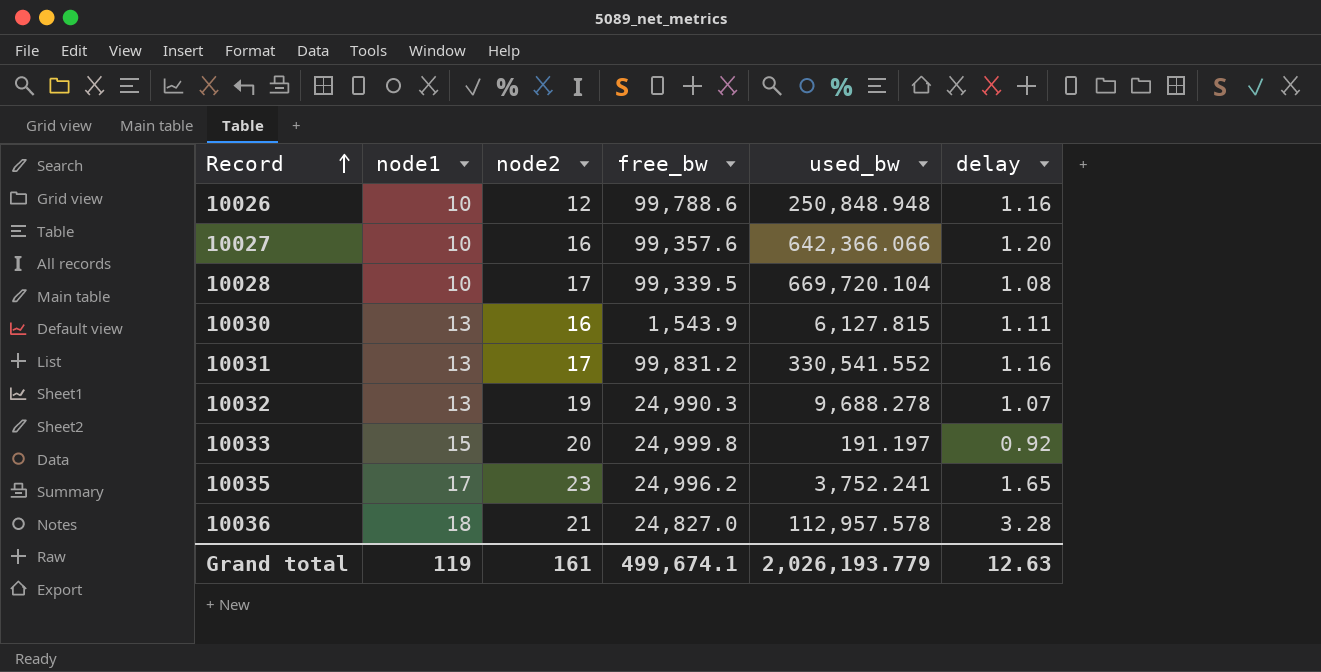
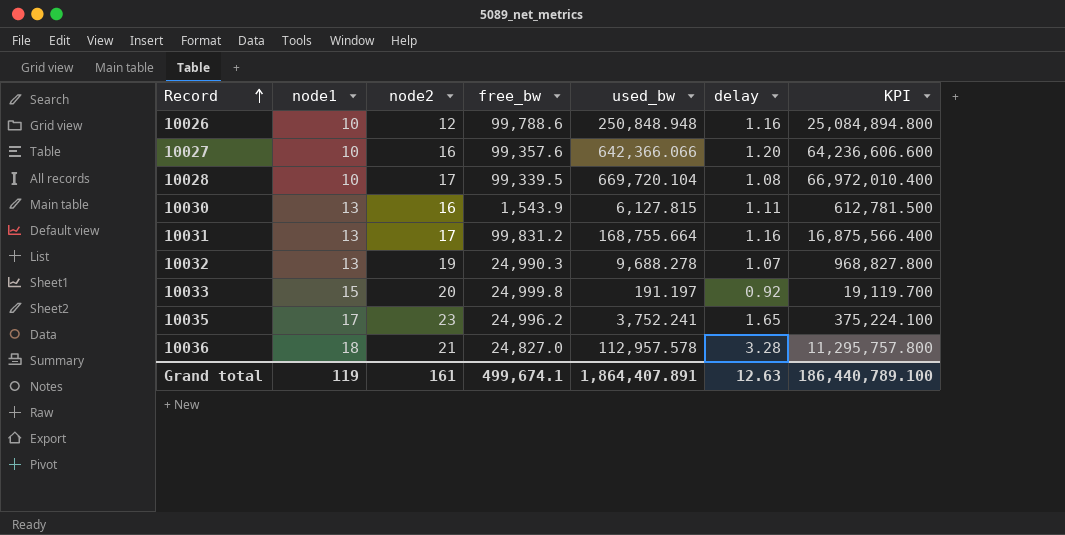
column KPI | formula: none -> [used_bw] * 100
10031 | used_bw: 330,541.552 -> 168,755.664
Grand total | used_bw: 2,026,193.779 -> 1,864,407.891

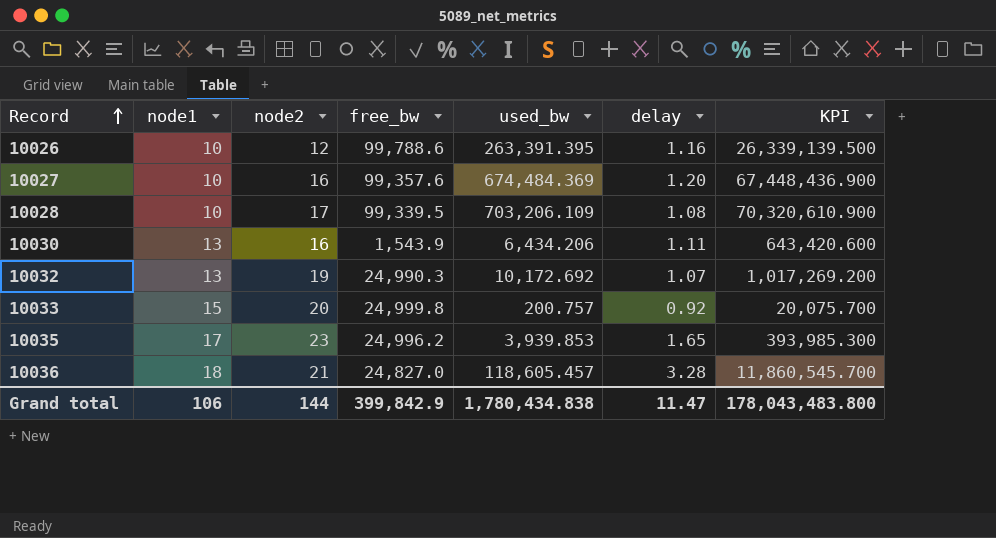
row 10031: 13 | 17 | 99,831.2 | 168,755.664 | 1.16 | 16,875,566.400 -> none
10026 | used_bw: 250,848.948 -> 263,391.395
10026 | KPI: 25,084,894.800 -> 26,339,139.500
10027 | used_bw: 642,366.066 -> 674,484.369
10027 | KPI: 64,236,606.600 -> 67,448,436.900
10028 | used_bw: 669,720.104 -> 703,206.109
10028 | KPI: 66,972,010.400 -> 70,320,610.900
10030 | used_bw: 6,127.815 -> 6,434.206
10030 | KPI: 612,781.500 -> 643,420.600
10032 | used_bw: 9,688.278 -> 10,172.692
10032 | KPI: 968,827.800 -> 1,017,269.200
10033 | used_bw: 191.197 -> 200.757
10033 | KPI: 19,119.700 -> 20,075.700
10035 | used_bw: 3,752.241 -> 3,939.853
10035 | KPI: 375,224.100 -> 393,985.300
10036 | used_bw: 112,957.578 -> 118,605.457
10036 | KPI: 11,295,757.800 -> 11,860,545.700
Grand total | node1: 119 -> 106
Grand total | node2: 161 -> 144
Grand total | free_bw: 499,674.1 -> 399,842.9
Grand total | used_bw: 1,864,407.891 -> 1,780,434.838
Grand total | delay: 12.63 -> 11.47
Grand total | KPI: 186,440,789.100 -> 178,043,483.800

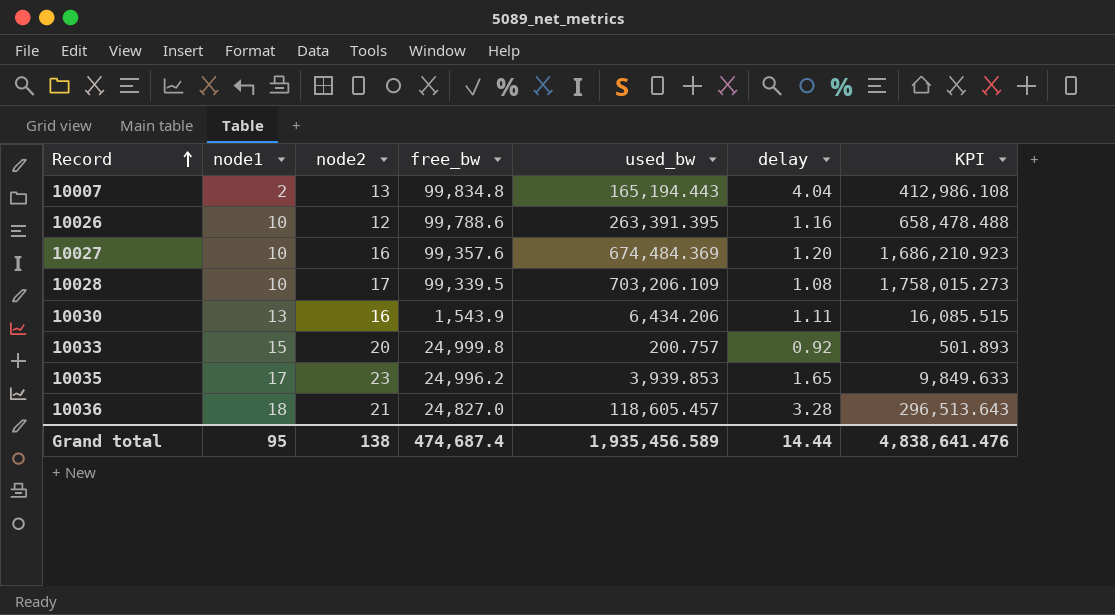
column KPI | formula: [used_bw] * 100 -> [used_bw] * 2.5
row 10032: 13 | 19 | 24,990.3 | 10,172.692 | 1.07 | 1,017,269.200 -> none
row 10007: none -> 2 | 13 | 99,834.8 | 165,194.443 | 4.04 | 412,986.108
Grand total | node1: 106 -> 95
Grand total | node2: 144 -> 138
Grand total | free_bw: 399,842.9 -> 474,687.4
Grand total | used_bw: 1,780,434.838 -> 1,935,456.589
Grand total | delay: 11.47 -> 14.44
Grand total | KPI: 178,043,483.800 -> 4,838,641.476

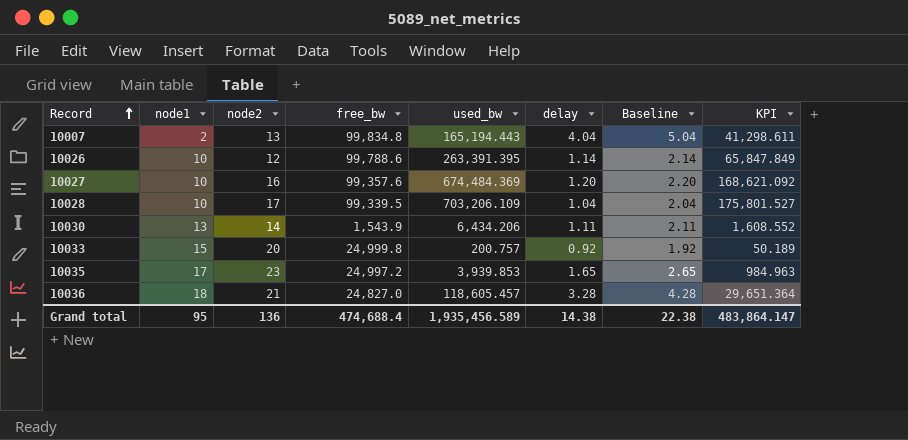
column Baseline | formula: none -> [delay] + 1
column KPI | formula: [used_bw] * 2.5 -> [used_bw] * 0.25
10026 | delay: 1.16 -> 1.14
10028 | delay: 1.08 -> 1.04
10030 | node2: 16 -> 14
10035 | free_bw: 24,996.2 -> 24,997.2
Grand total | node2: 138 -> 136
Grand total | free_bw: 474,687.4 -> 474,688.4
Grand total | delay: 14.44 -> 14.38
Grand total | KPI: 4,838,641.476 -> 483,864.147

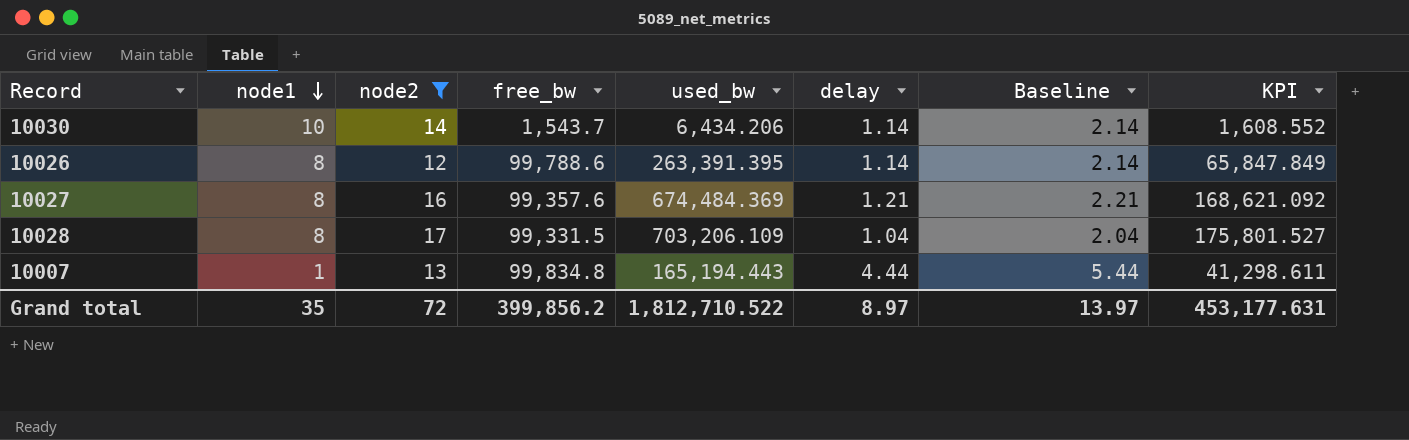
filter: none -> node2 <= 17
row order: Record ascending -> node1 descending
10030 | node1: 13 -> 10
10030 | free_bw: 1,543.9 -> 1,543.7
10030 | delay: 1.11 -> 1.14
10030 | Baseline: 2.11 -> 2.14
10026 | node1: 10 -> 8
10027 | node1: 10 -> 8
10027 | delay: 1.20 -> 1.21
10027 | Baseline: 2.20 -> 2.21
10028 | node1: 10 -> 8
10028 | free_bw: 99,339.5 -> 99,331.5
10007 | node1: 2 -> 1
10007 | delay: 4.04 -> 4.44
10007 | Baseline: 5.04 -> 5.44
Grand total | node1: 95 -> 35
Grand total | node2: 136 -> 72
Grand total | free_bw: 474,688.4 -> 399,856.2
Grand total | used_bw: 1,935,456.589 -> 1,812,710.522
Grand total | delay: 14.38 -> 8.97
Grand total | Baseline: 22.38 -> 13.97
Grand total | KPI: 483,864.147 -> 453,177.631

